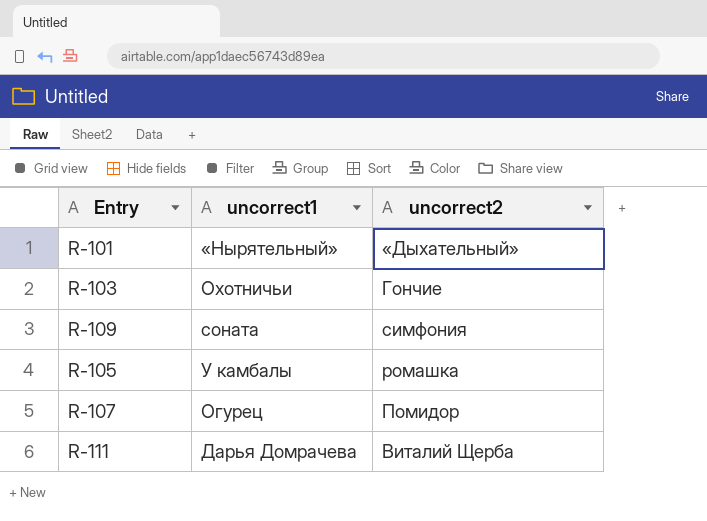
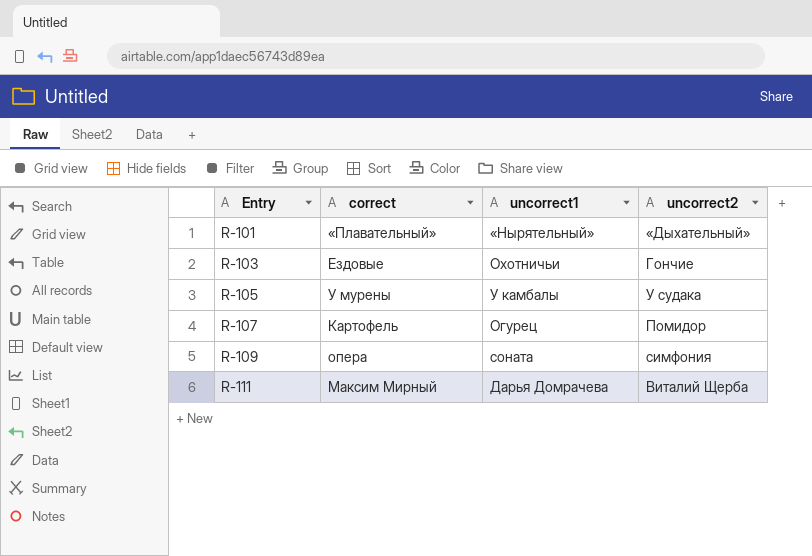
row order: none -> Entry ascending
column correct | position: none -> 2
R-105 | uncorrect2: ромашка -> У судака

